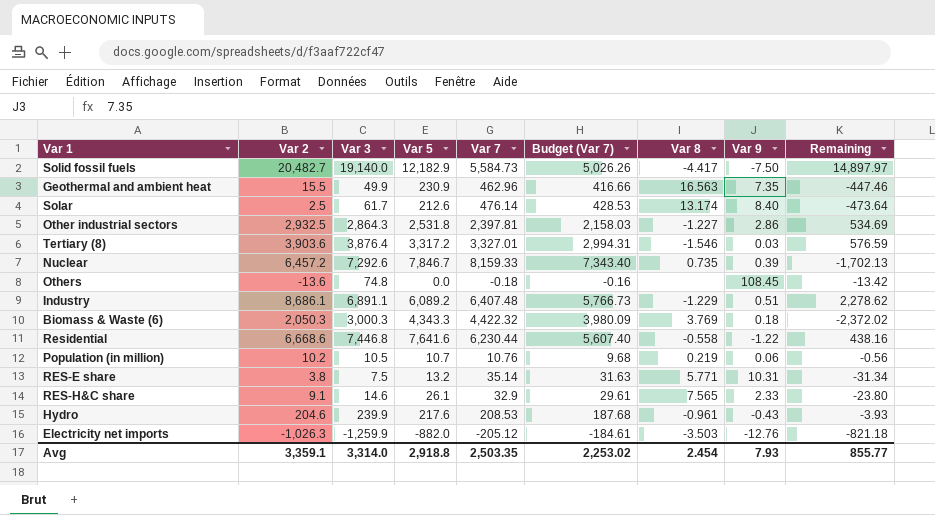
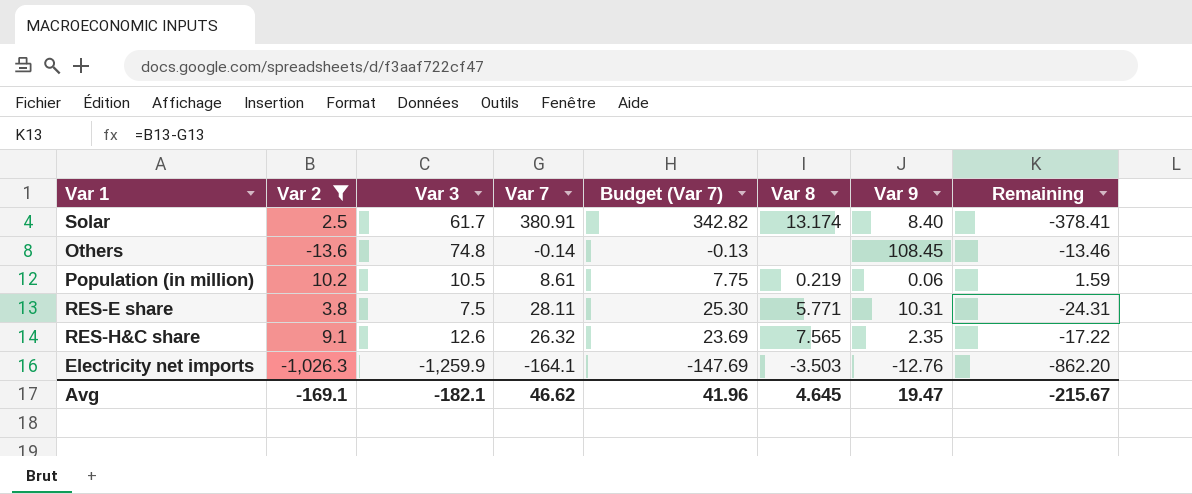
filter: none -> Var 2 <= 10.2
column Var 5 | position: 4 -> none
Solar | Var 7: 476.14 -> 380.91
Solar | Budget (Var 7): 428.53 -> 342.82
Solar | Remaining: -473.64 -> -378.41
Others | Var 7: -0.18 -> -0.14
Others | Budget (Var 7): -0.16 -> -0.13
Others | Remaining: -13.42 -> -13.46
Population (in million) | Var 7: 10.76 -> 8.61
Population (in million) | Budget (Var 7): 9.68 -> 7.75
Population (in million) | Remaining: -0.56 -> 1.59
RES-E share | Var 7: 35.14 -> 28.11
RES-E share | Budget (Var 7): 31.63 -> 25.30
RES-E share | Remaining: -31.34 -> -24.31
RES-H&C share | Var 3: 14.6 -> 12.6
RES-H&C share | Var 7: 32.9 -> 26.32
RES-H&C share | Budget (Var 7): 29.61 -> 23.69
RES-H&C share | Var 9: 2.33 -> 2.35
RES-H&C share | Remaining: -23.80 -> -17.22
Electricity net imports | Var 7: -205.12 -> -164.1
Electricity net imports | Budget (Var 7): -184.61 -> -147.69
Electricity net imports | Remaining: -821.18 -> -862.20
Avg | Var 2: 3,359.1 -> -169.1
Avg | Var 3: 3,314.0 -> -182.1
Avg | Var 7: 2,503.35 -> 46.62
Avg | Budget (Var 7): 2,253.02 -> 41.96
Avg | Var 8: 2.454 -> 4.645
Avg | Var 9: 7.93 -> 19.47
Avg | Remaining: 855.77 -> -215.67

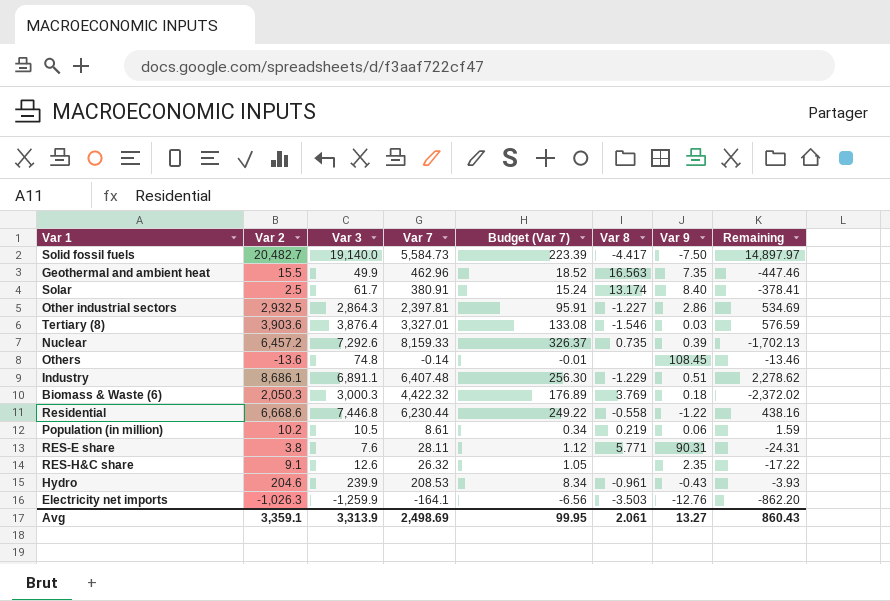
filter: Var 2 <= 10.2 -> none
column Budget (Var 7) | formula: [Var 7] * 0.9 -> [Var 7] * 0.04
RES-E share | Var 3: 7.5 -> 7.6
RES-E share | Var 9: 10.31 -> 90.31
RES-H&C share | Var 8: 7.565 -> none
Avg | Var 2: -169.1 -> 3,359.1
Avg | Var 3: -182.1 -> 3,313.9
Avg | Var 7: 46.62 -> 2,498.69
Avg | Budget (Var 7): 41.96 -> 99.95
Avg | Var 8: 4.645 -> 2.061
Avg | Var 9: 19.47 -> 13.27
Avg | Remaining: -215.67 -> 860.43

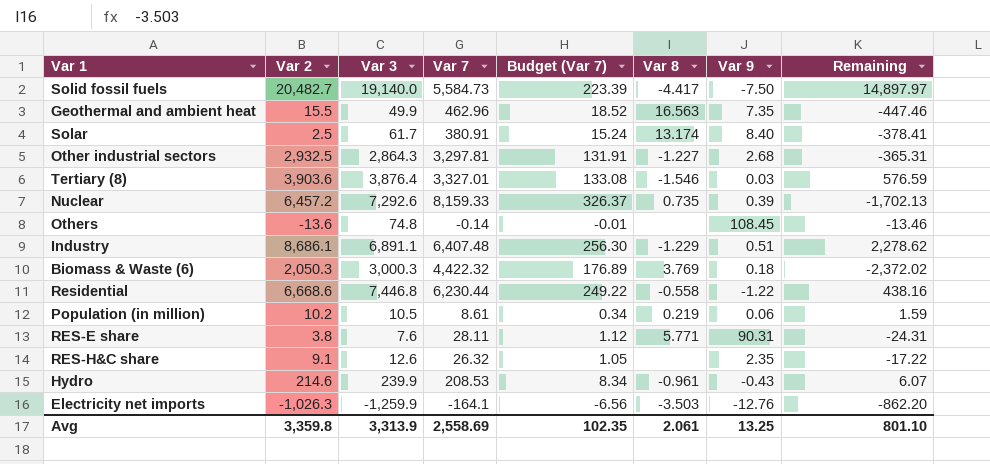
Other industrial sectors | Var 7: 2,397.81 -> 3,297.81
Other industrial sectors | Budget (Var 7): 95.91 -> 131.91
Other industrial sectors | Var 9: 2.86 -> 2.68
Other industrial sectors | Remaining: 534.69 -> -365.31
Hydro | Var 2: 204.6 -> 214.6
Hydro | Remaining: -3.93 -> 6.07
Avg | Var 2: 3,359.1 -> 3,359.8
Avg | Var 7: 2,498.69 -> 2,558.69
Avg | Budget (Var 7): 99.95 -> 102.35
Avg | Var 9: 13.27 -> 13.25
Avg | Remaining: 860.43 -> 801.10

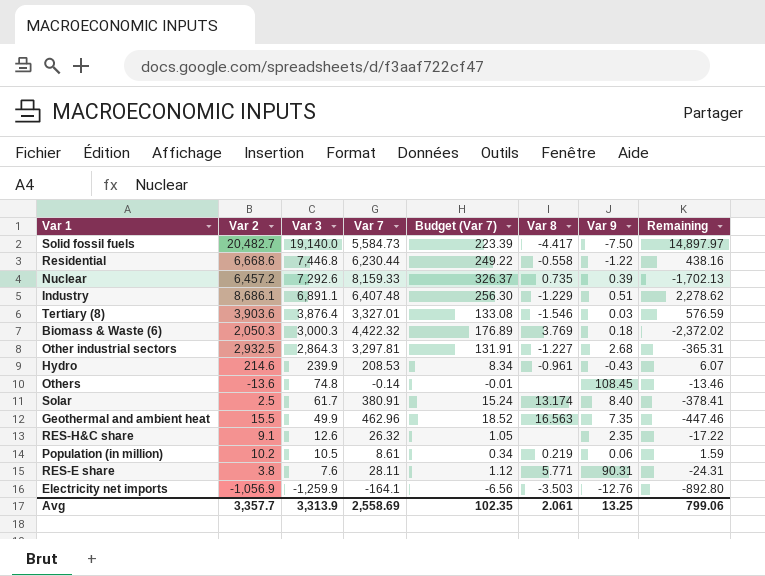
row order: none -> Var 3 descending
Electricity net imports | Var 2: -1,026.3 -> -1,056.9
Electricity net imports | Remaining: -862.20 -> -892.80
Avg | Var 2: 3,359.8 -> 3,357.7
Avg | Remaining: 801.10 -> 799.06

